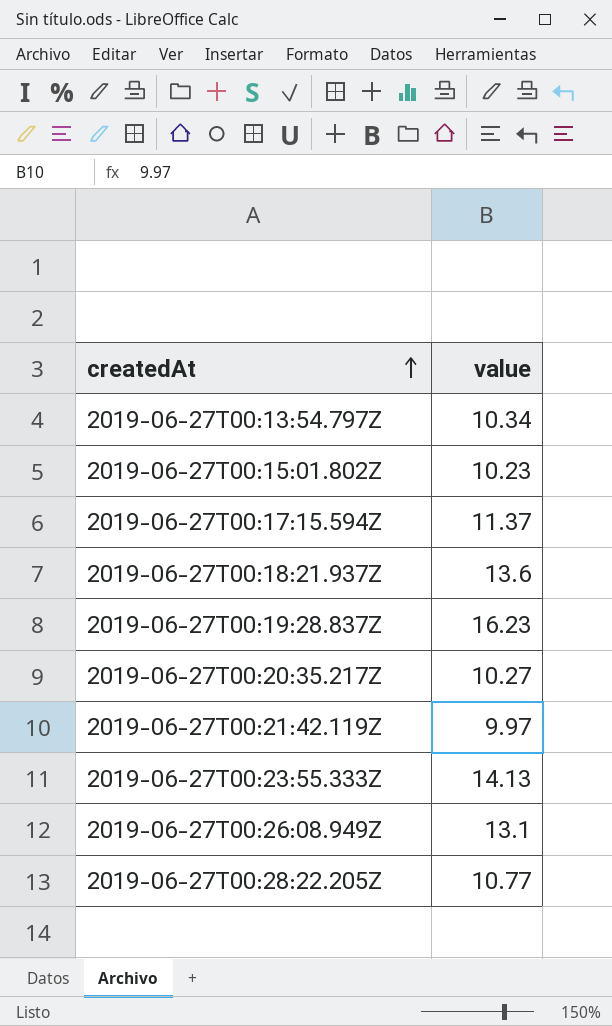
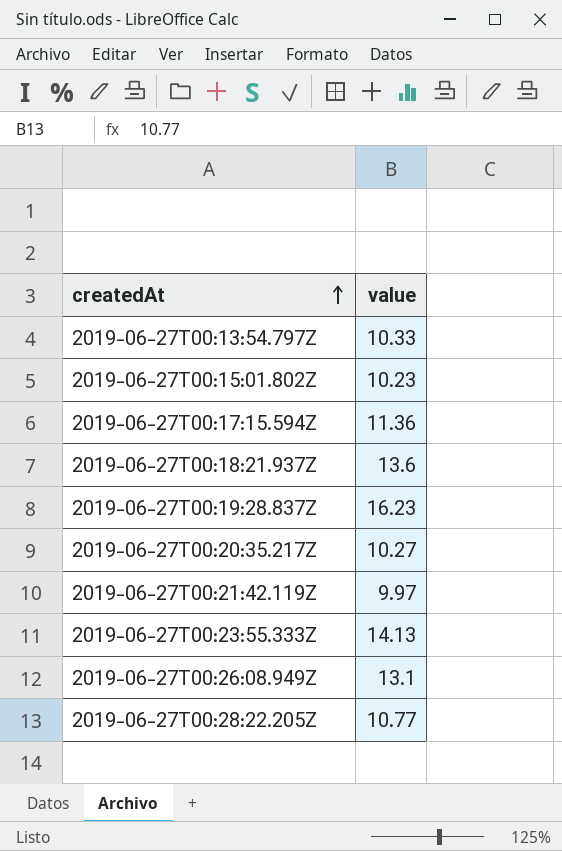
2019-06-27T00:13:54.797Z | value: 10.34 -> 10.33
2019-06-27T00:17:15.594Z | value: 11.37 -> 11.36

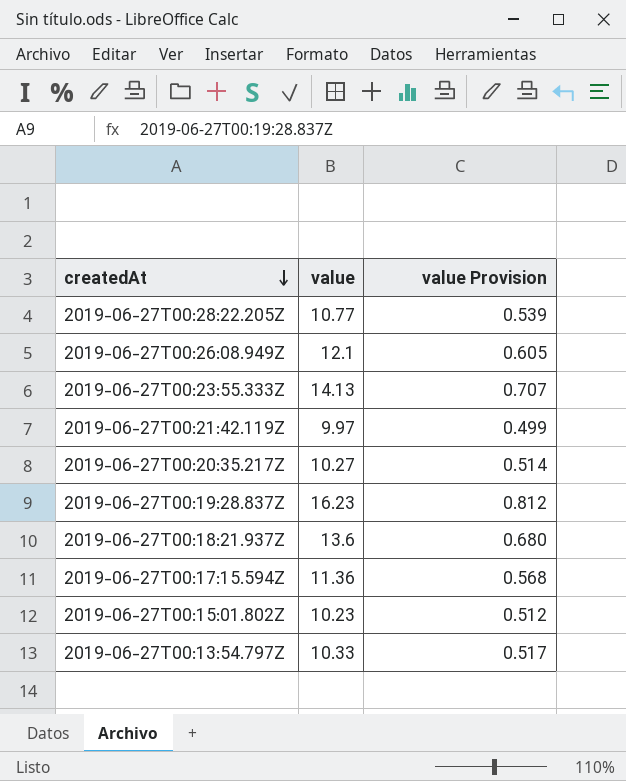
row order: createdAt ascending -> createdAt descending
column value Provision | formula: none -> [value] * 0.05
2019-06-27T00:26:08.949Z | value: 13.1 -> 12.1

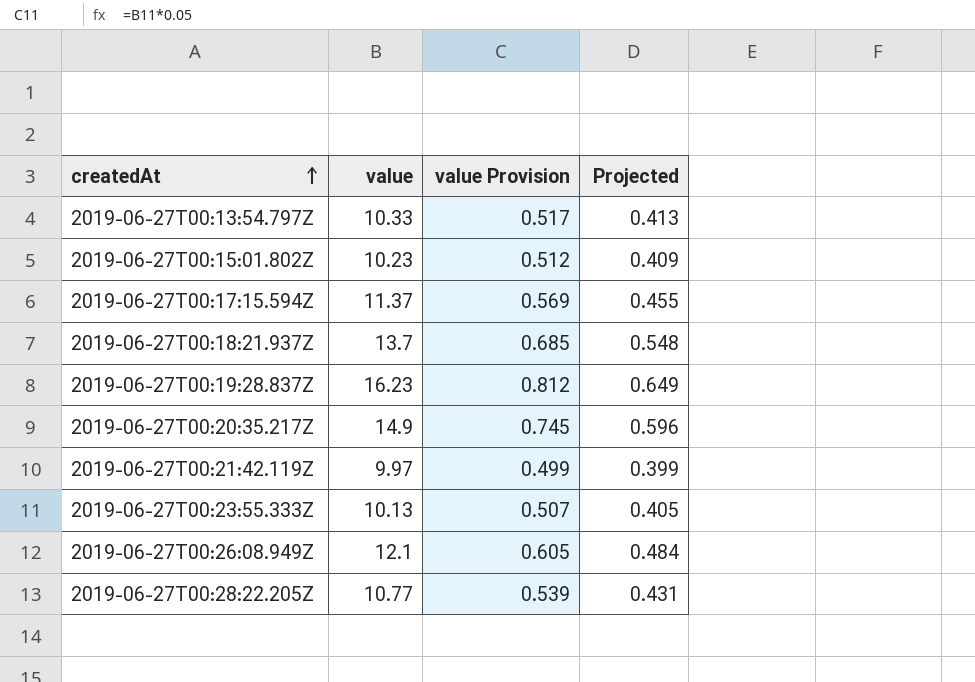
row order: createdAt descending -> createdAt ascending
column Projected | formula: none -> [value] * 0.04
2019-06-27T00:17:15.594Z | value: 11.36 -> 11.37
2019-06-27T00:17:15.594Z | value Provision: 0.568 -> 0.569
2019-06-27T00:18:21.937Z | value: 13.6 -> 13.7
2019-06-27T00:18:21.937Z | value Provision: 0.680 -> 0.685
2019-06-27T00:20:35.217Z | value: 10.27 -> 14.9
2019-06-27T00:20:35.217Z | value Provision: 0.514 -> 0.745
2019-06-27T00:23:55.333Z | value: 14.13 -> 10.13
2019-06-27T00:23:55.333Z | value Provision: 0.707 -> 0.507

